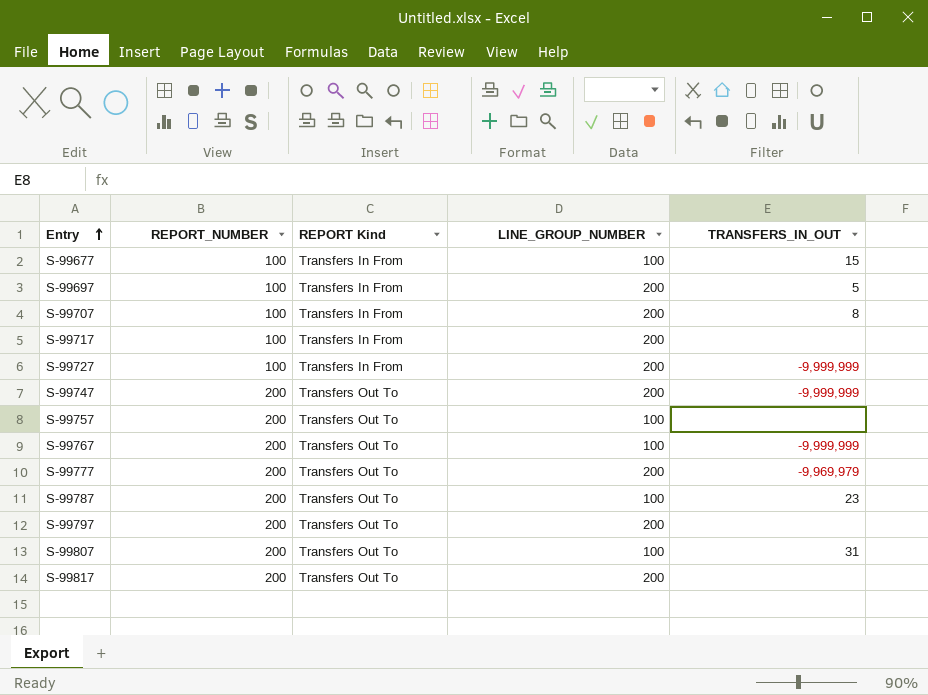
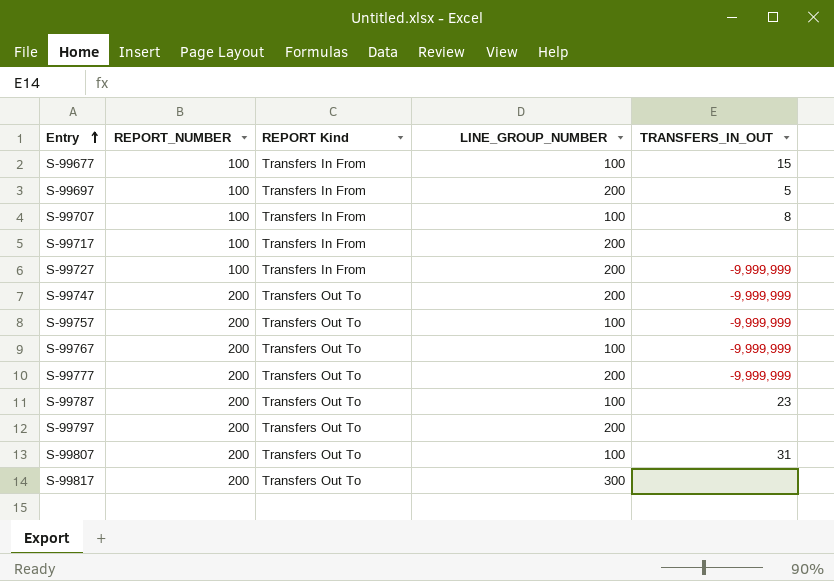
S-99707 | LINE_GROUP_NUMBER: 200 -> 100
S-99757 | TRANSFERS_IN_OUT: none -> -9,999,999
S-99777 | TRANSFERS_IN_OUT: -9,969,979 -> -9,999,999
S-99817 | LINE_GROUP_NUMBER: 200 -> 300

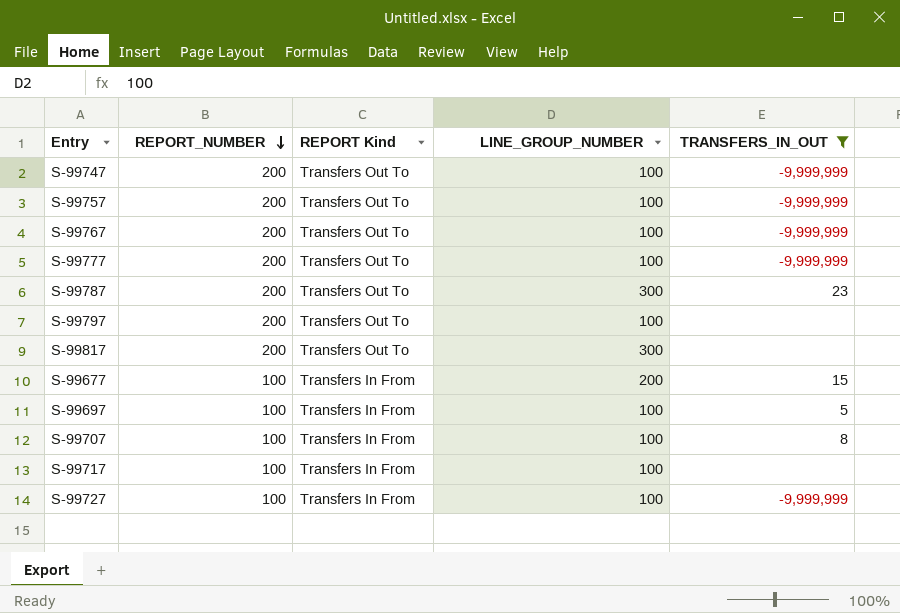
filter: none -> TRANSFERS_IN_OUT != 31
row order: Entry ascending -> REPORT_NUMBER descending
S-99747 | LINE_GROUP_NUMBER: 200 -> 100
S-99777 | LINE_GROUP_NUMBER: 200 -> 100
S-99787 | LINE_GROUP_NUMBER: 100 -> 300
S-99797 | LINE_GROUP_NUMBER: 200 -> 100
S-99677 | LINE_GROUP_NUMBER: 100 -> 200
S-99697 | LINE_GROUP_NUMBER: 200 -> 100
S-99717 | LINE_GROUP_NUMBER: 200 -> 100
S-99727 | LINE_GROUP_NUMBER: 200 -> 100

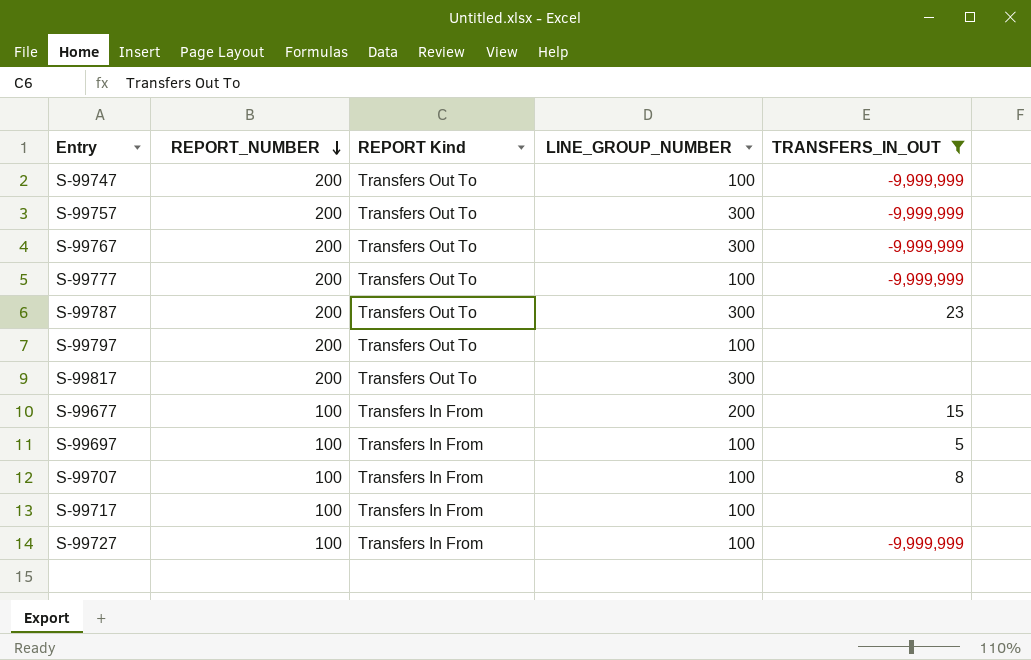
S-99757 | LINE_GROUP_NUMBER: 100 -> 300
S-99767 | LINE_GROUP_NUMBER: 100 -> 300

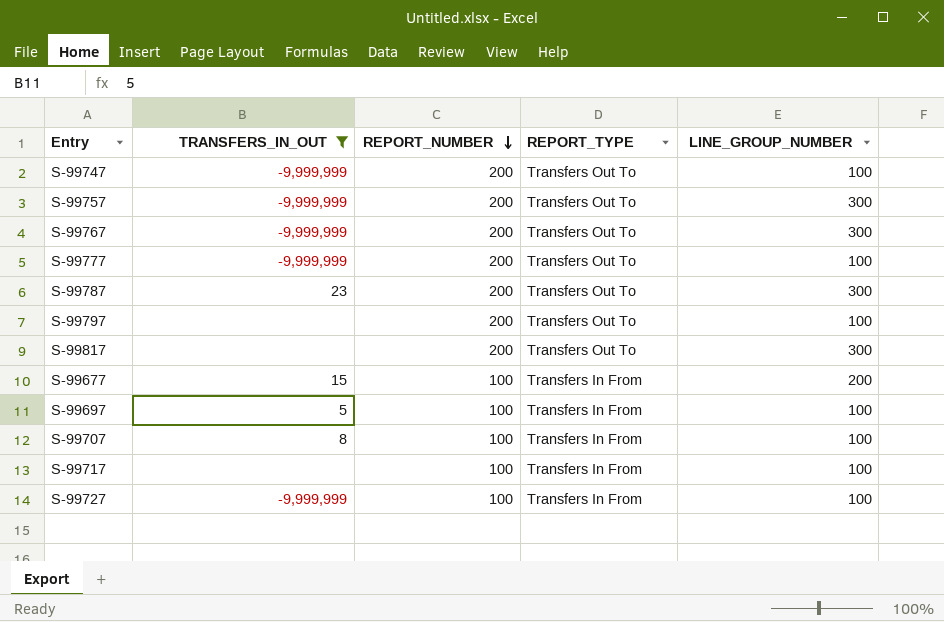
column TRANSFERS_IN_OUT | position: 5 -> 2
column name: REPORT Kind -> REPORT_TYPE

